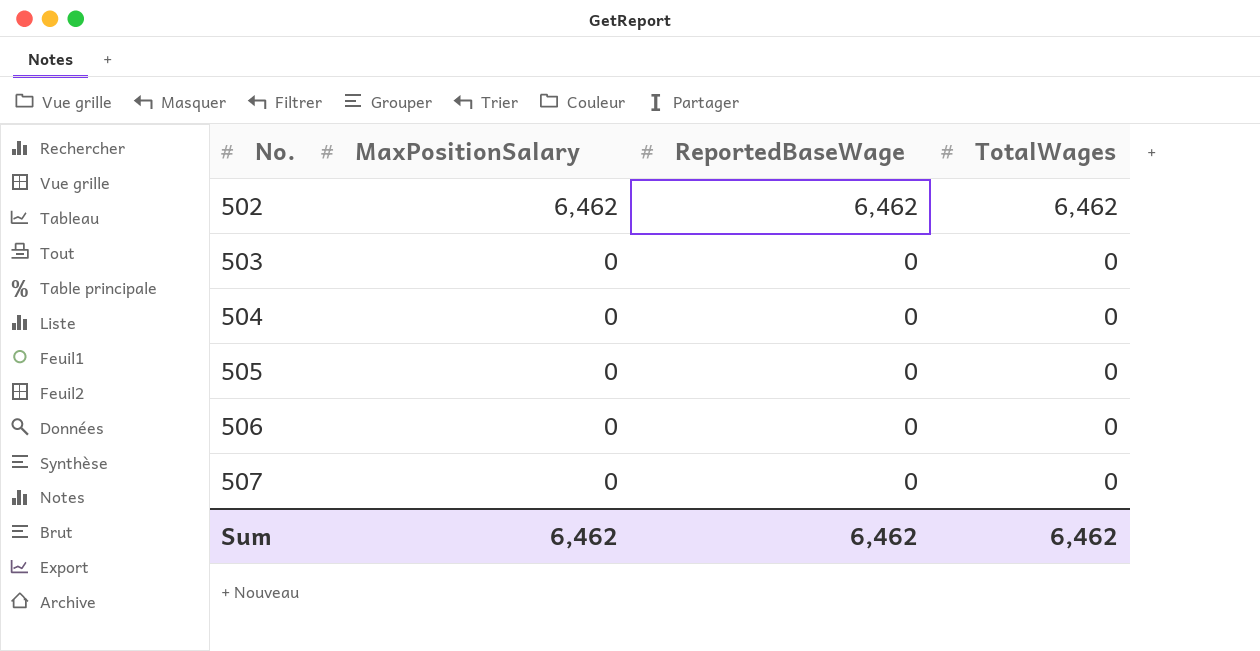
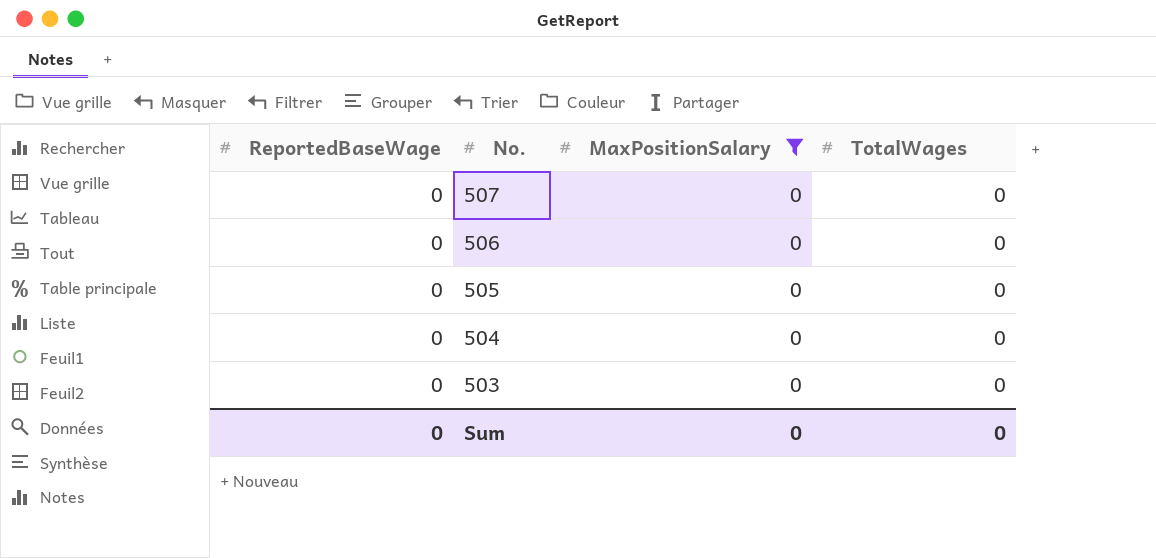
filter: none -> MaxPositionSalary = 0
row order: No. ascending -> No. descending
column ReportedBaseWage | position: 3 -> 1
Sum | ReportedBaseWage: 6,462 -> 0
Sum | MaxPositionSalary: 6,462 -> 0
Sum | TotalWages: 6,462 -> 0

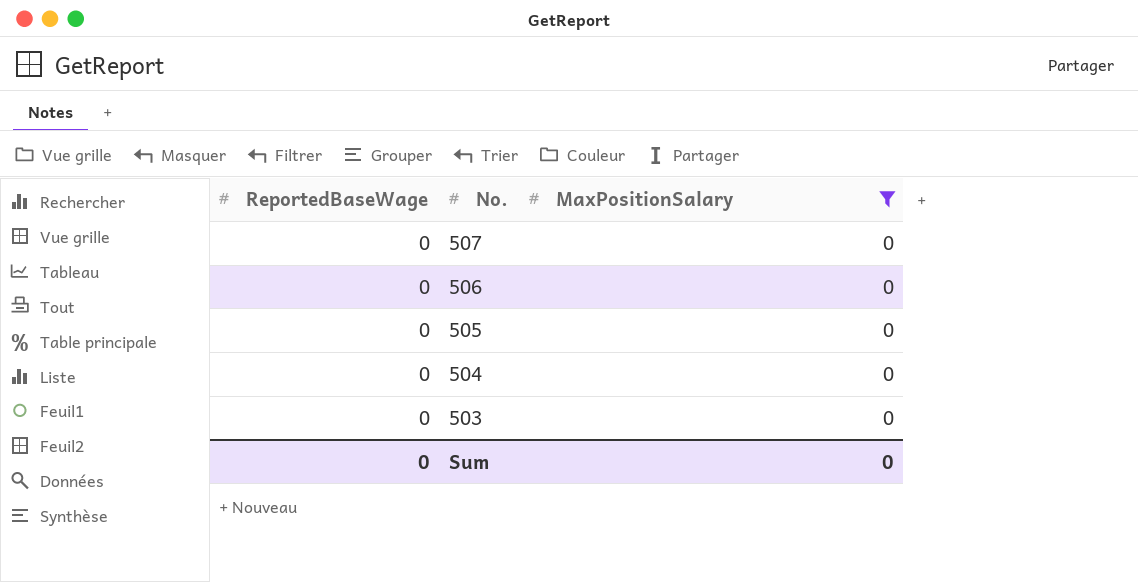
column TotalWages | position: 4 -> none

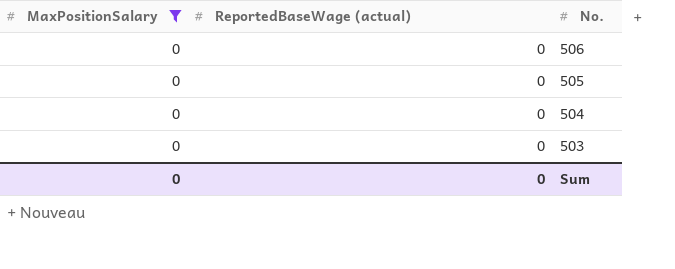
column MaxPositionSalary | position: 3 -> 1
column name: ReportedBaseWage -> ReportedBaseWage (actual)
row 507: 0 | 0 -> none

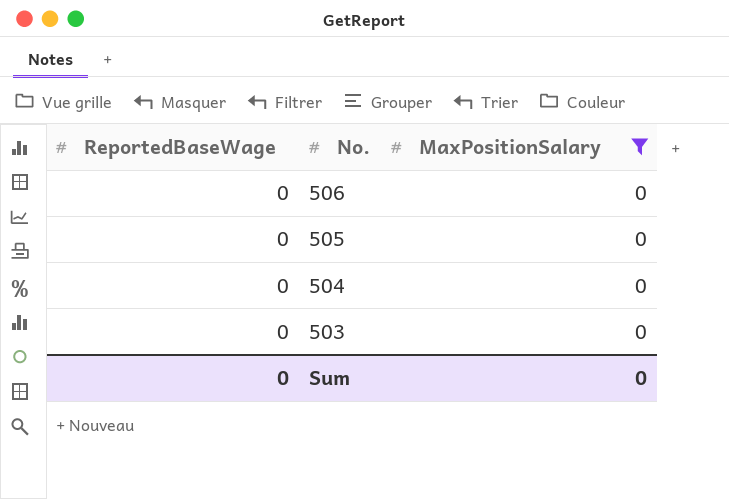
column name: ReportedBaseWage (actual) -> ReportedBaseWage
column MaxPositionSalary | position: 1 -> 3

